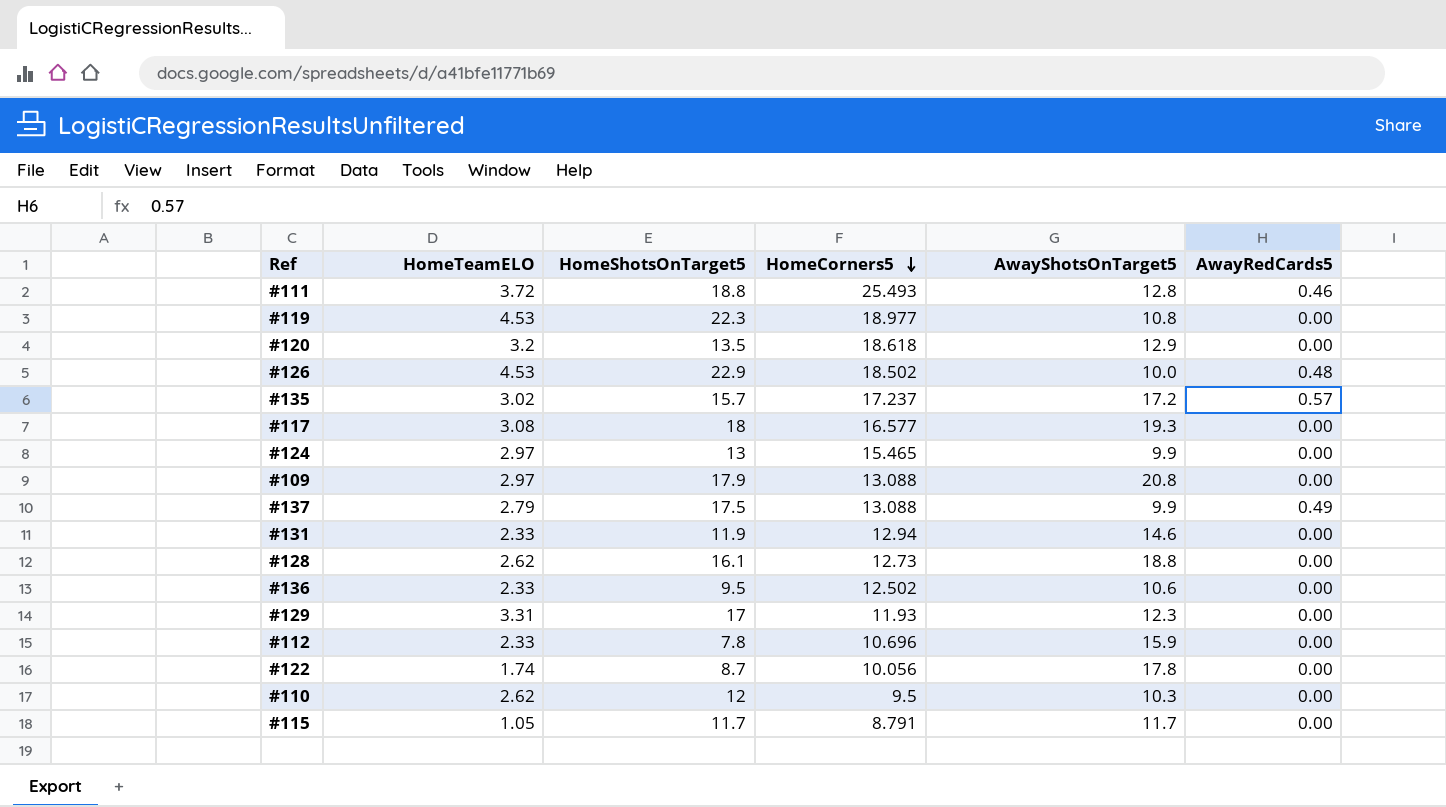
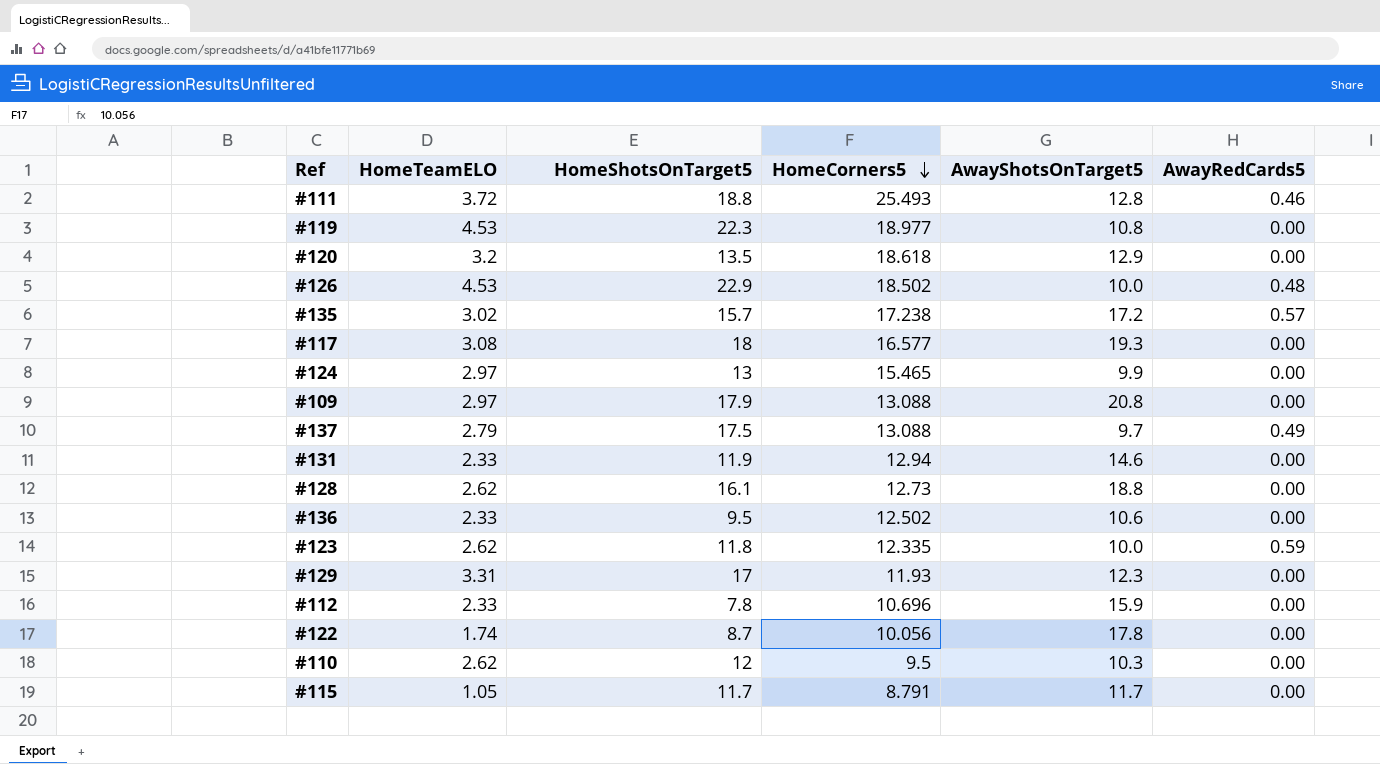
#135 | HomeCorners5: 17.237 -> 17.238
#137 | AwayShotsOnTarget5: 9.9 -> 9.7
row #123: none -> 2.62 | 11.8 | 12.335 | 10.0 | 0.59

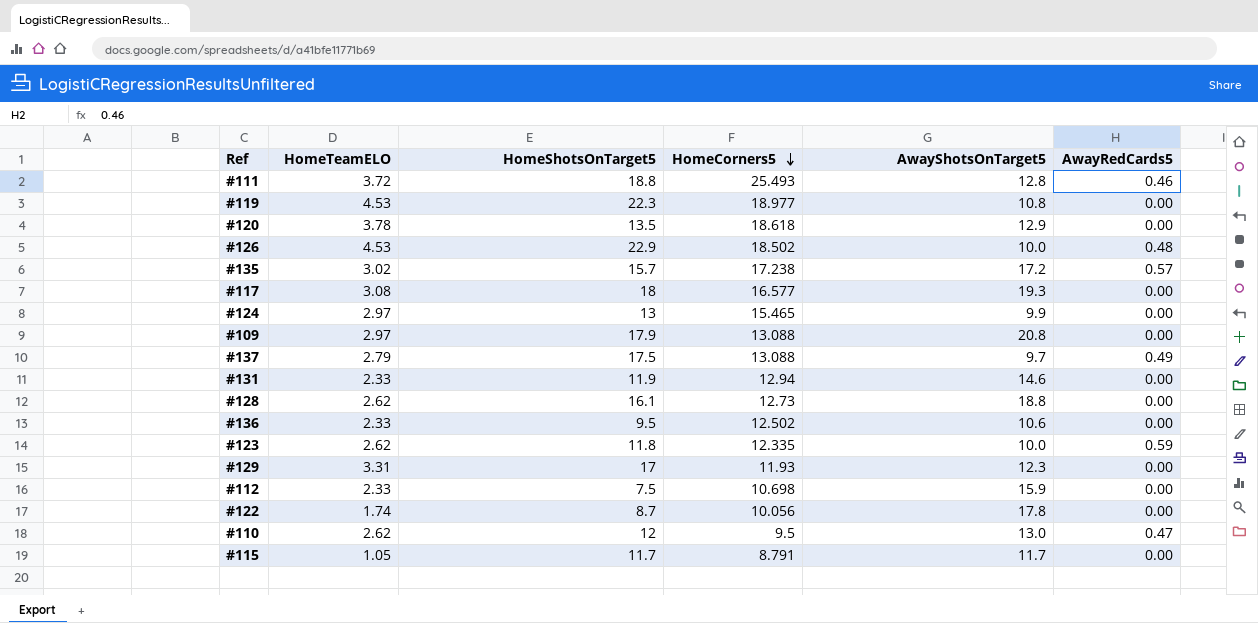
#120 | HomeTeamELO: 3.2 -> 3.78
#112 | HomeShotsOnTarget5: 7.8 -> 7.5
#112 | HomeCorners5: 10.696 -> 10.698
#110 | AwayShotsOnTarget5: 10.3 -> 13.0
#110 | AwayRedCards5: 0.00 -> 0.47

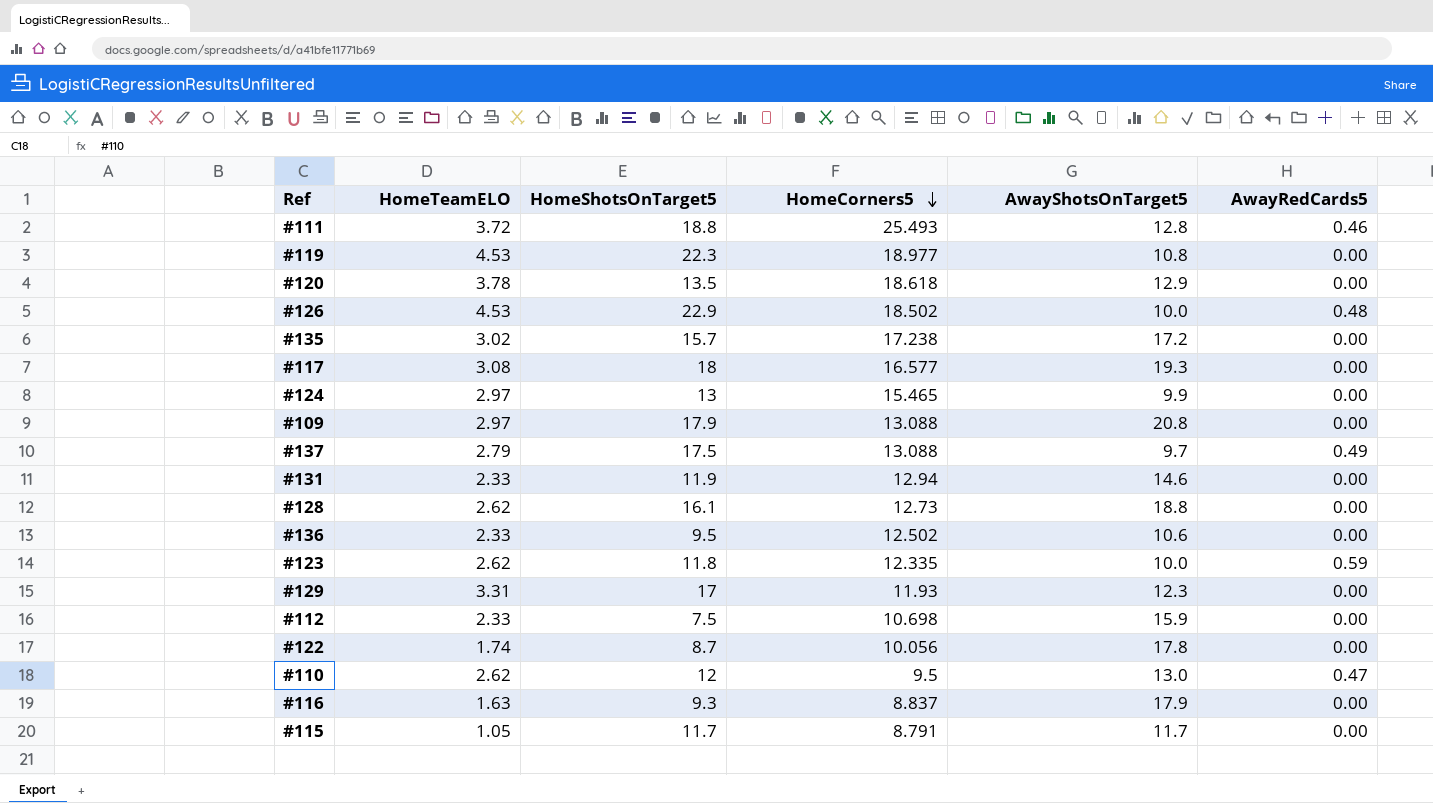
#135 | AwayRedCards5: 0.57 -> 0.00
row #116: none -> 1.63 | 9.3 | 8.837 | 17.9 | 0.00

